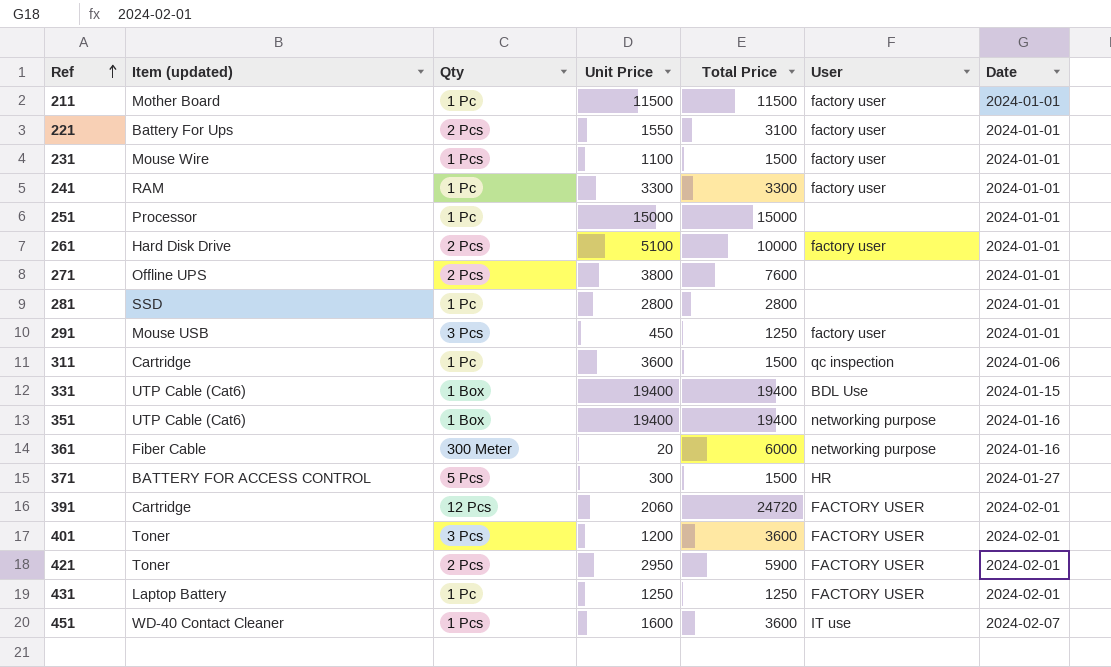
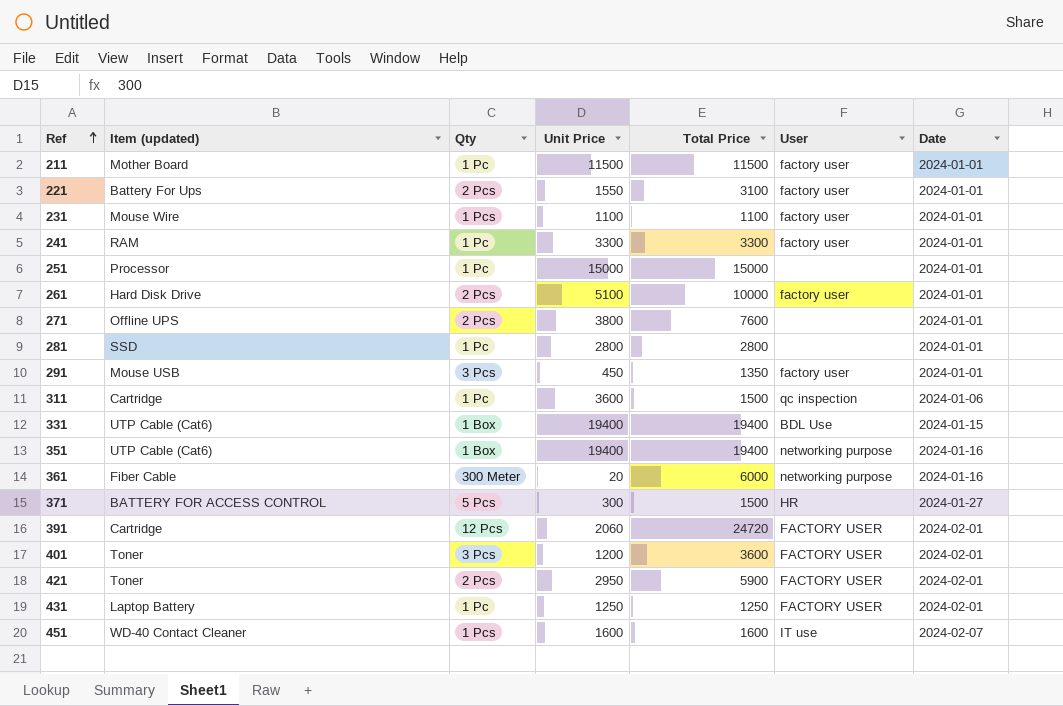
231 | Total Price: 1500 -> 1100
291 | Total Price: 1250 -> 1350
451 | Total Price: 3600 -> 1600

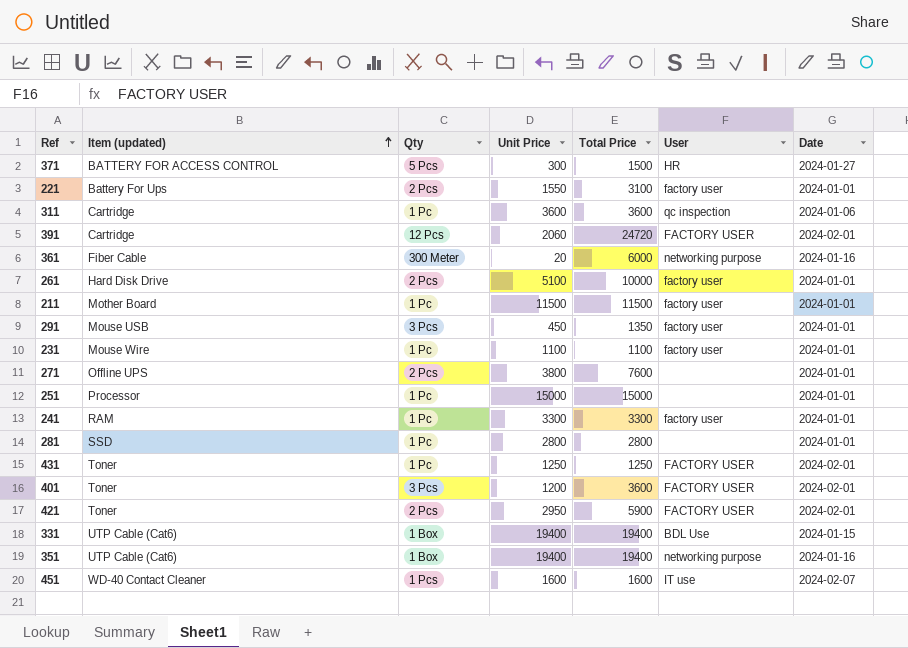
row order: Ref ascending -> Item (updated) ascending
311 | Total Price: 1500 -> 3600
231 | Qty: 1 Pcs -> 1 Pc
431 | Item (updated): Laptop Battery -> Toner

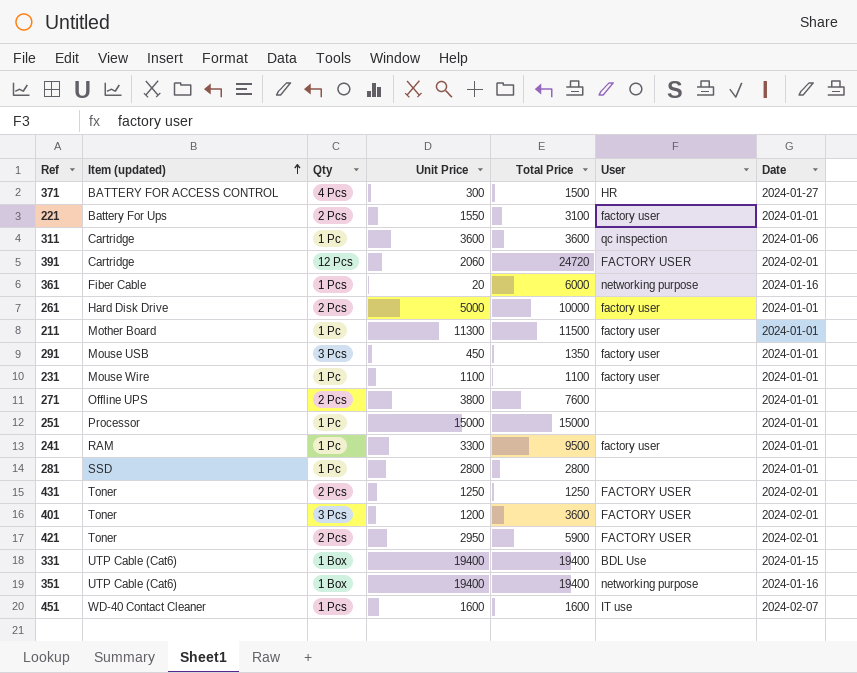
371 | Qty: 5 Pcs -> 4 Pcs
361 | Qty: 300 Meter -> 1 Pcs
261 | Unit Price: 5100 -> 5000
211 | Unit Price: 11500 -> 11300
241 | Total Price: 3300 -> 9500
431 | Qty: 1 Pc -> 2 Pcs

